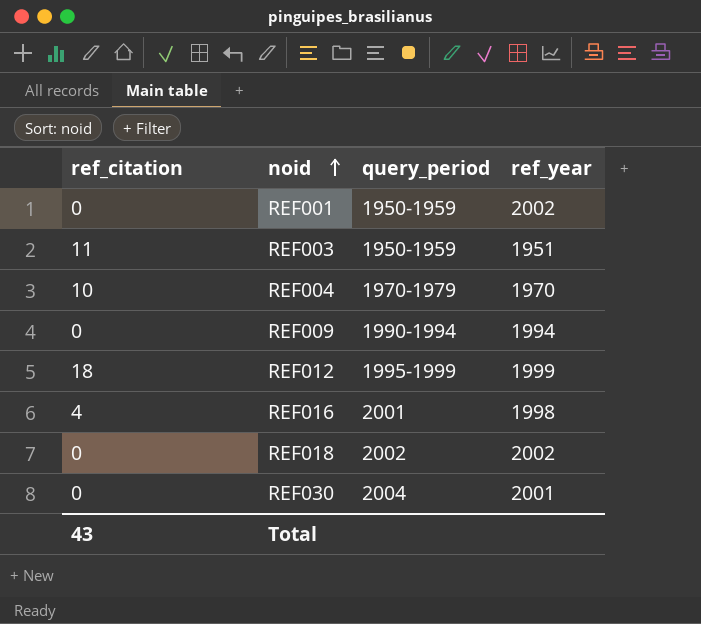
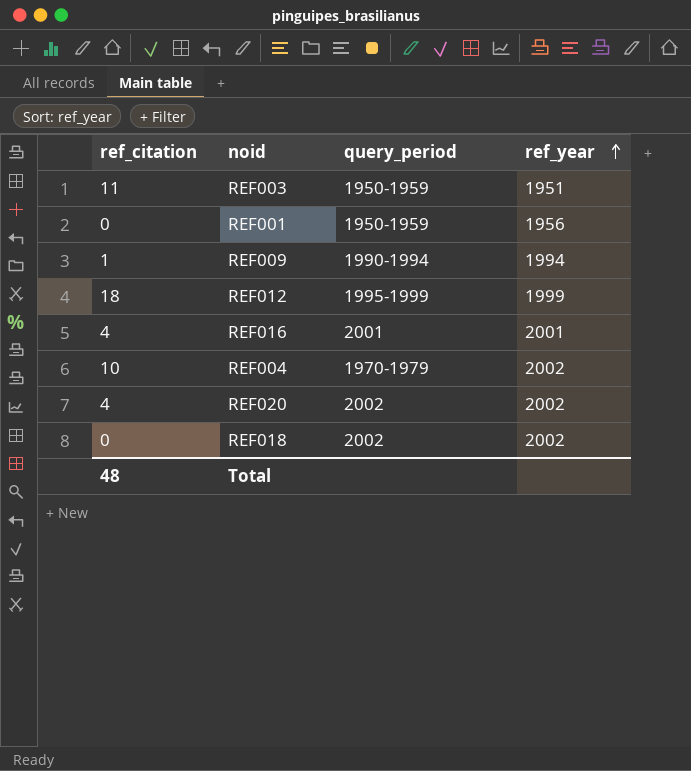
row order: noid ascending -> ref_year ascending
row REF030: 0 | 2004 | 2001 -> none
REF001 | ref_year: 2002 -> 1956
REF009 | ref_citation: 0 -> 1
REF016 | ref_year: 1998 -> 2001
REF004 | ref_year: 1970 -> 2002
row REF020: none -> 4 | 2002 | 2002
Total | ref_citation: 43 -> 48

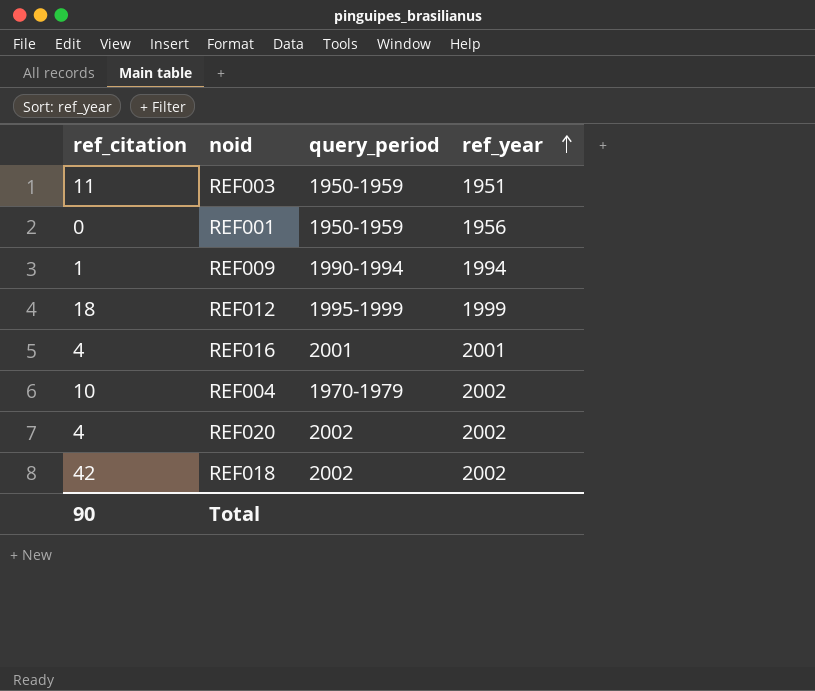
REF018 | ref_citation: 0 -> 42
Total | ref_citation: 48 -> 90

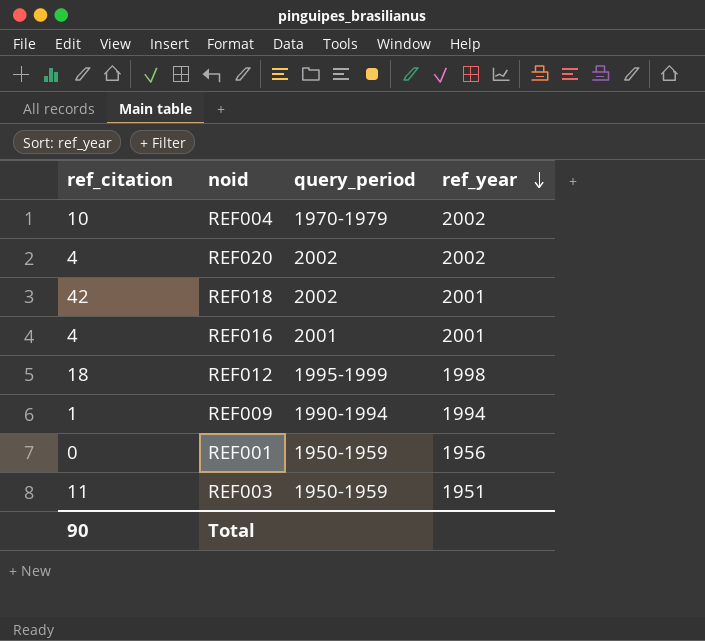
row order: ref_year ascending -> ref_year descending
REF018 | ref_year: 2002 -> 2001
REF012 | ref_year: 1999 -> 1998

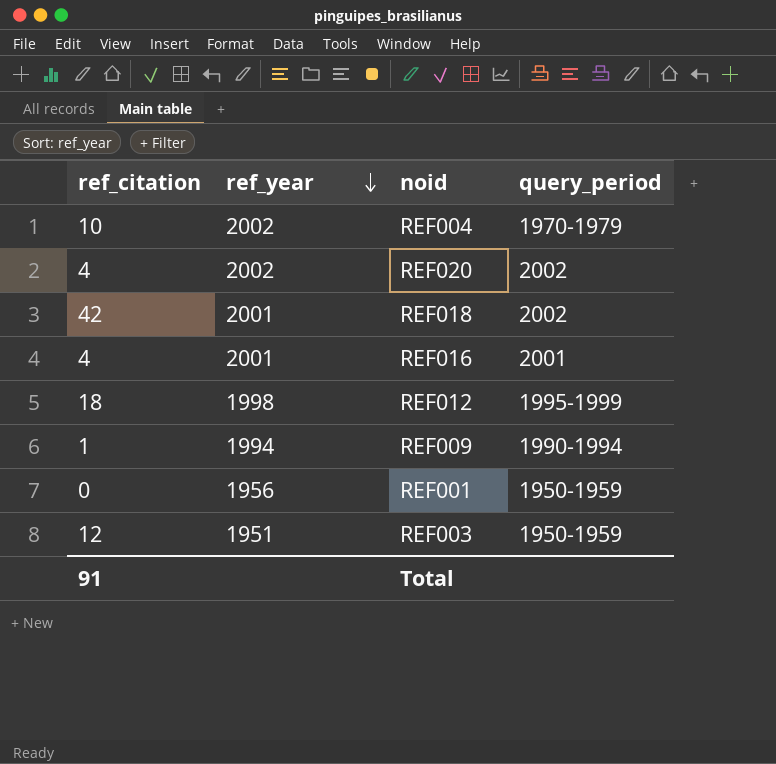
column ref_year | position: 4 -> 2
REF003 | ref_citation: 11 -> 12
Total | ref_citation: 90 -> 91

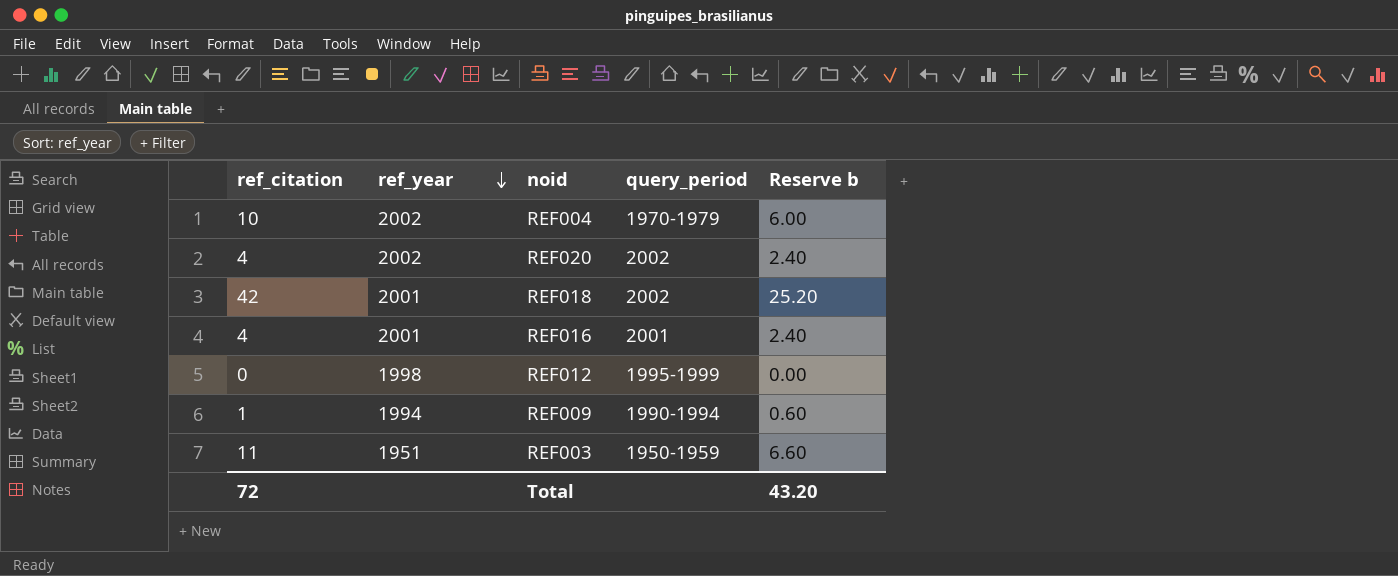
column Reserve b | formula: none -> [ref_citation] * 0.6
row REF001: 0 | 1956 | 1950-1959 -> none
REF012 | ref_citation: 18 -> 0
REF003 | ref_citation: 12 -> 11
Total | ref_citation: 91 -> 72

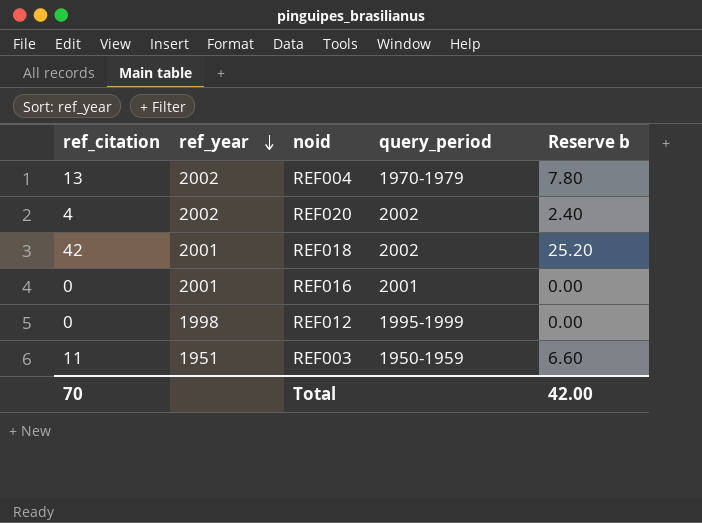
row REF009: 1 | 1994 | 1990-1994 | 0.60 -> none
REF004 | ref_citation: 10 -> 13
REF004 | Reserve b: 6.00 -> 7.80
REF016 | ref_citation: 4 -> 0
REF016 | Reserve b: 2.40 -> 0.00
Total | ref_citation: 72 -> 70
Total | Reserve b: 43.20 -> 42.00

